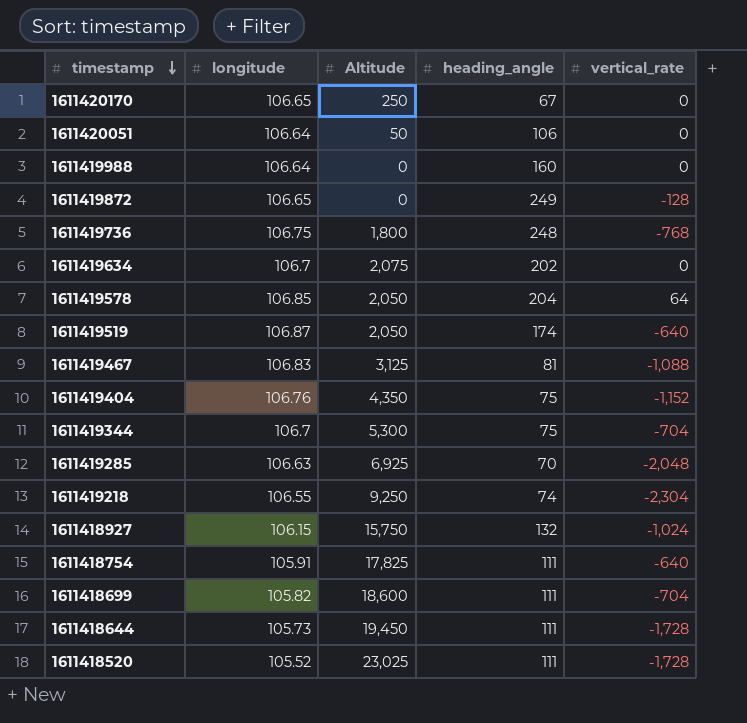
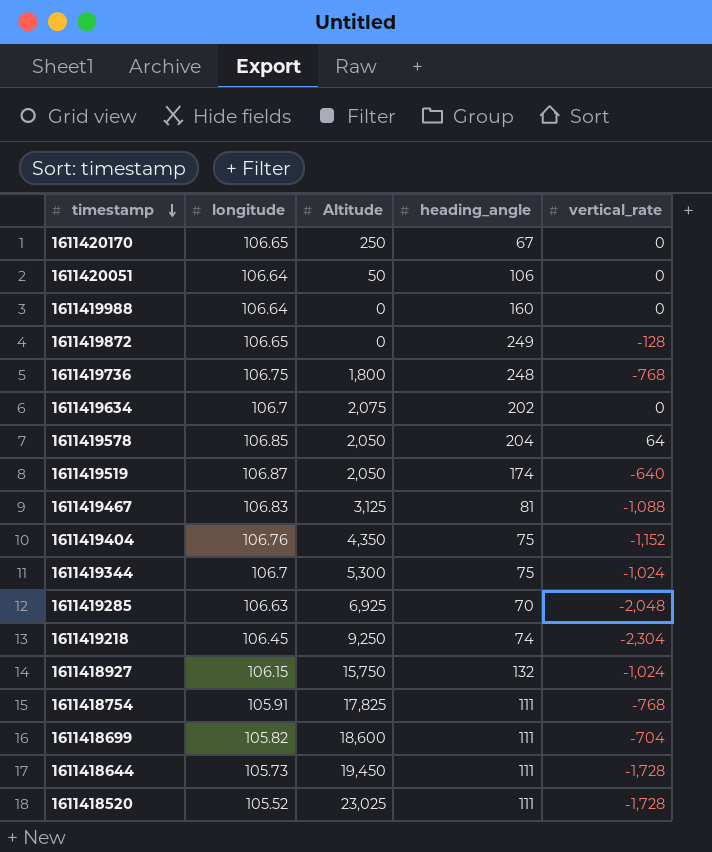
1611419344 | vertical_rate: -704 -> -1,024
1611419218 | longitude: 106.55 -> 106.45
1611418754 | vertical_rate: -640 -> -768

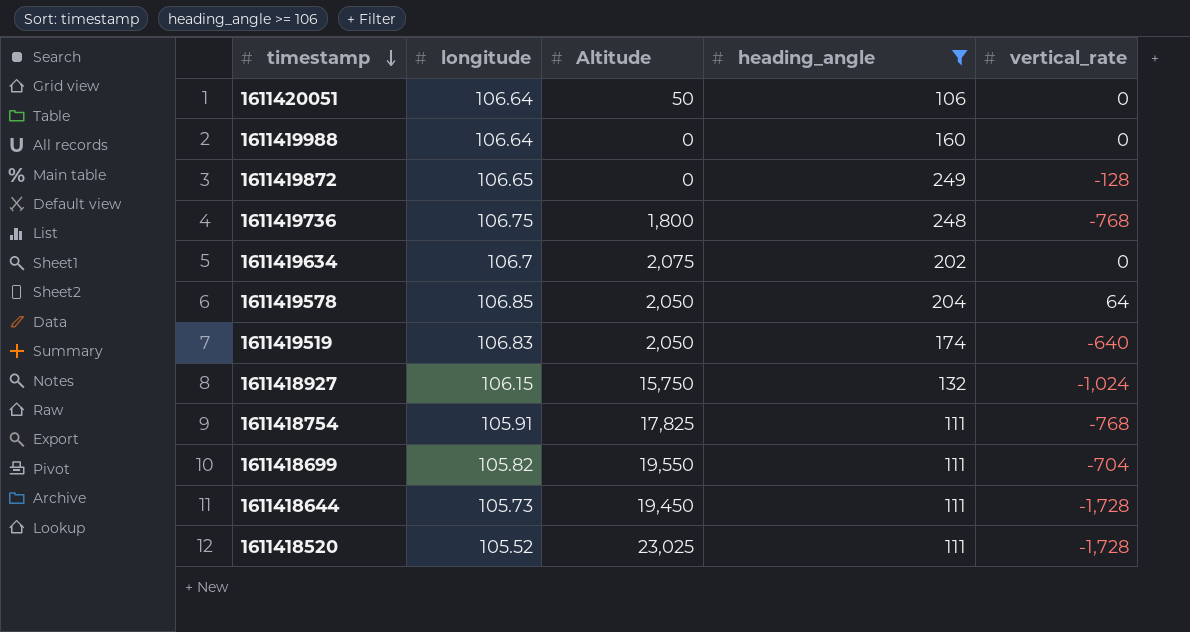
filter: none -> heading_angle >= 106
1611419519 | longitude: 106.87 -> 106.83
1611418699 | Altitude: 18,600 -> 19,550

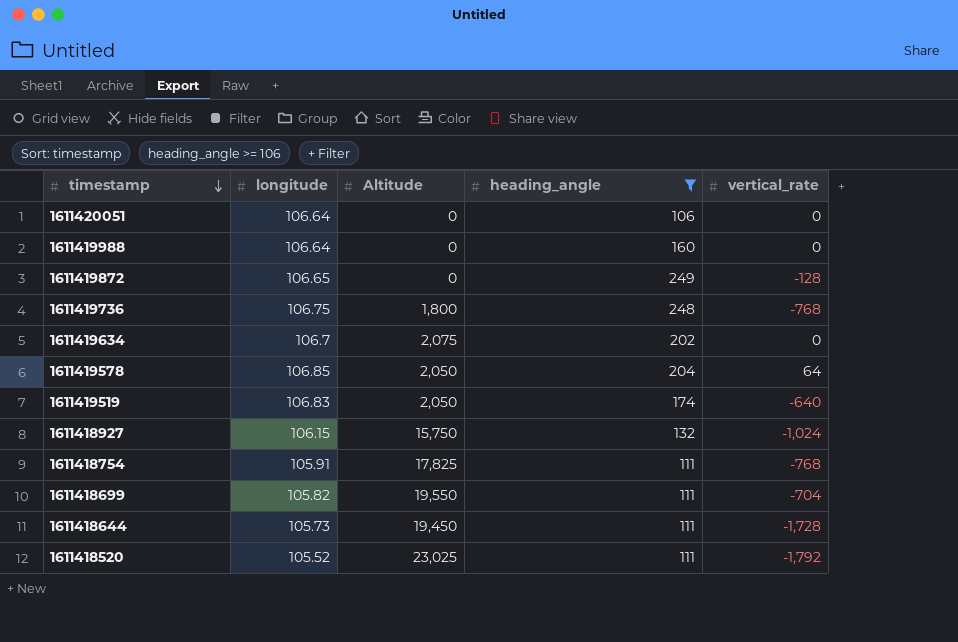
1611420051 | Altitude: 50 -> 0
1611418520 | vertical_rate: -1,728 -> -1,792

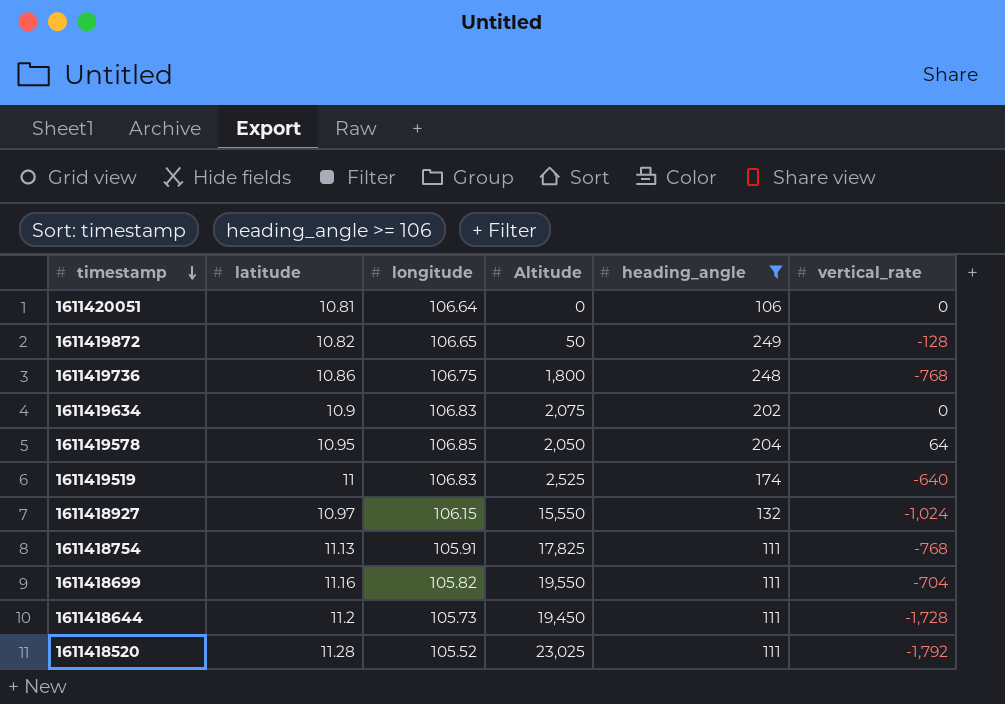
column latitude | position: none -> 2
row 1611419988: 106.64 | 0 | 160 | 0 -> none
1611419872 | Altitude: 0 -> 50
1611419634 | longitude: 106.7 -> 106.83
1611419519 | Altitude: 2,050 -> 2,525
1611418927 | Altitude: 15,750 -> 15,550

